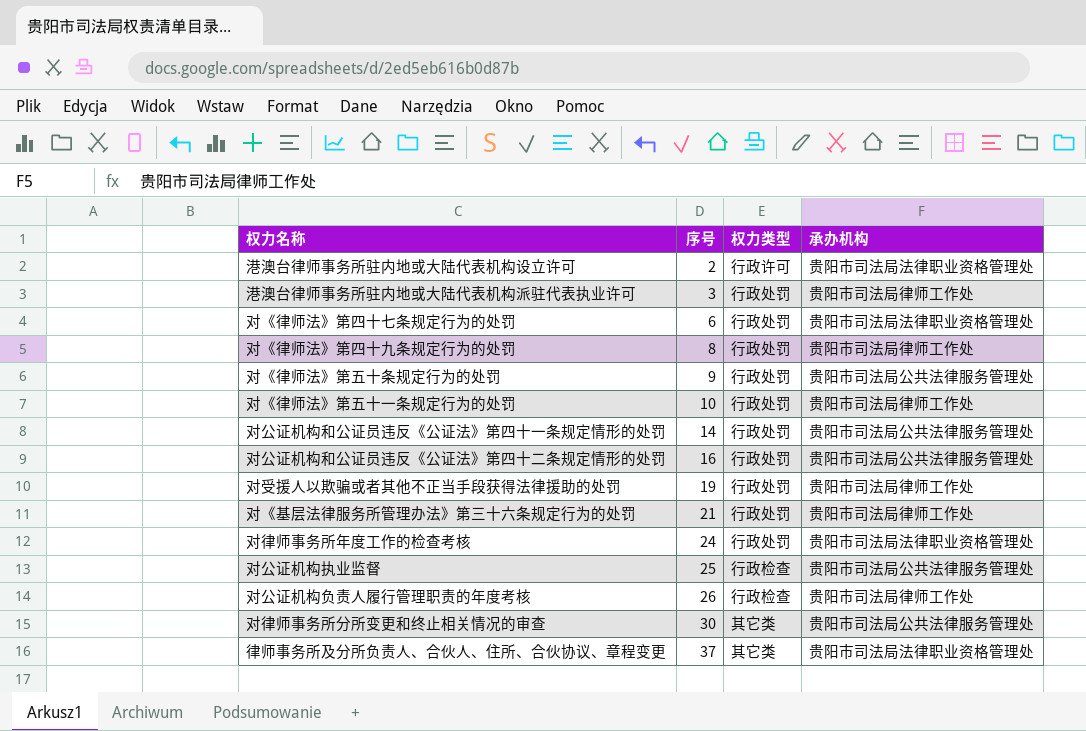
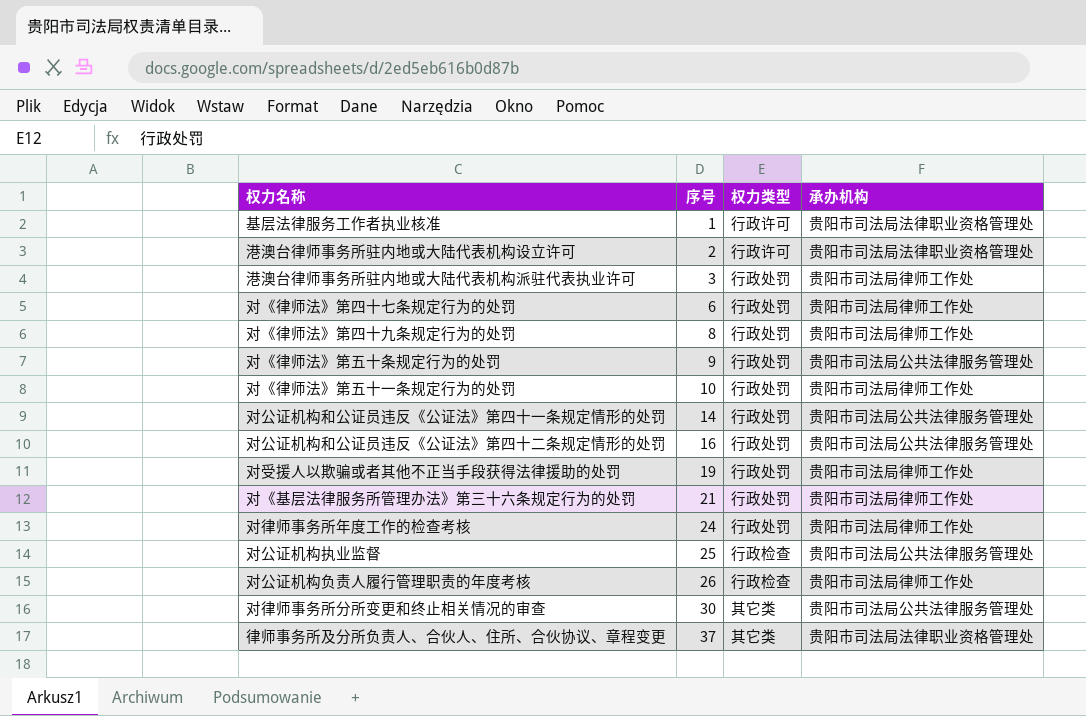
row 基层法律服务工作者执业核准: none -> 1 | 行政许可 | 贵阳市司法局法律职业资格管理处
对《律师法》第四十七条规定行为的处罚 | 承办机构: 贵阳市司法局法律职业资格管理处 -> 贵阳市司法局律师工作处
对律师事务所年度工作的检查考核 | 承办机构: 贵阳市司法局法律职业资格管理处 -> 贵阳市司法局律师工作处

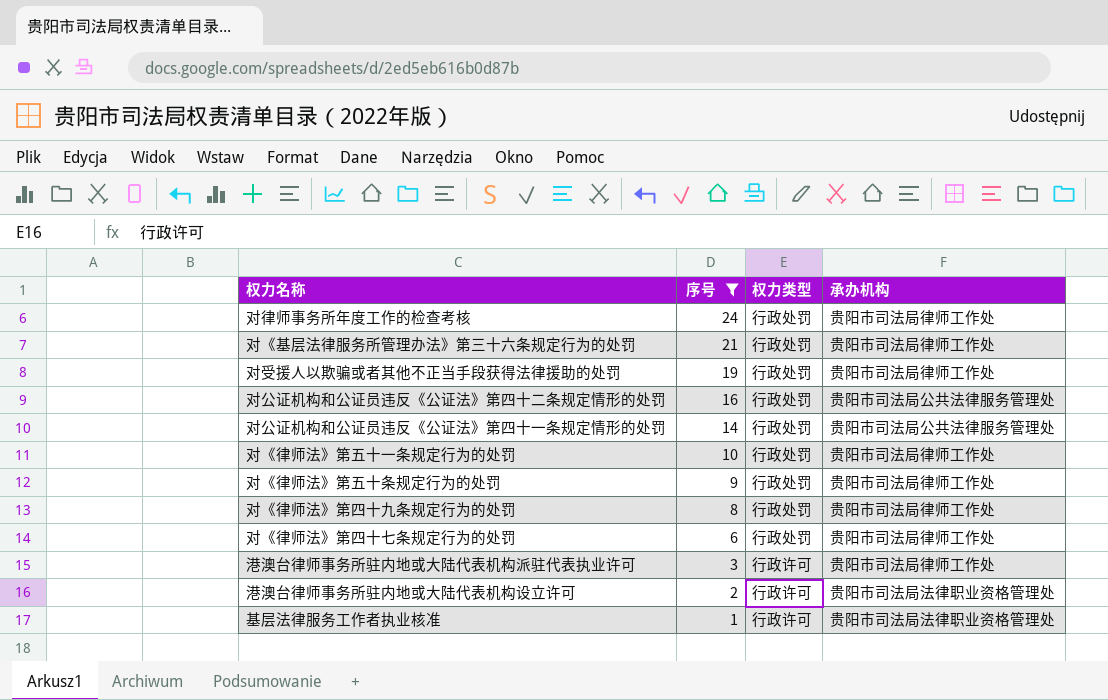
filter: none -> 序号 <= 24
row order: 序号 ascending -> 序号 descending
对《律师法》第五十条规定行为的处罚 | 承办机构: 贵阳市司法局公共法律服务管理处 -> 贵阳市司法局律师工作处
港澳台律师事务所驻内地或大陆代表机构派驻代表执业许可 | 权力类型: 行政处罚 -> 行政许可

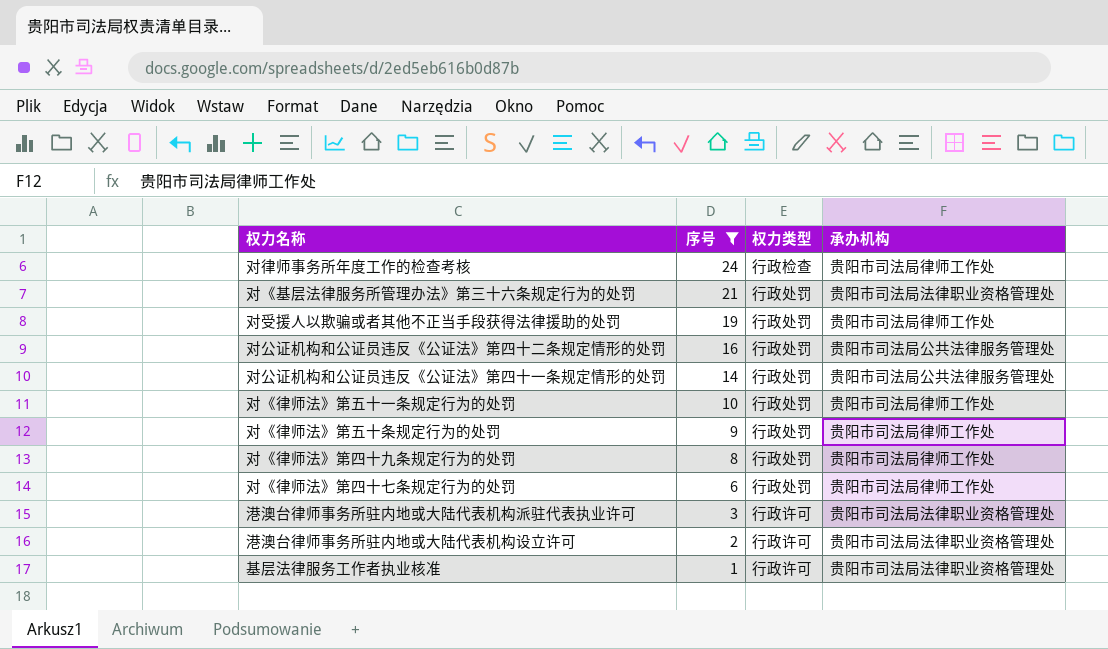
对律师事务所年度工作的检查考核 | 权力类型: 行政处罚 -> 行政检查
对《基层法律服务所管理办法》第三十六条规定行为的处罚 | 承办机构: 贵阳市司法局律师工作处 -> 贵阳市司法局法律职业资格管理处
港澳台律师事务所驻内地或大陆代表机构派驻代表执业许可 | 承办机构: 贵阳市司法局律师工作处 -> 贵阳市司法局法律职业资格管理处

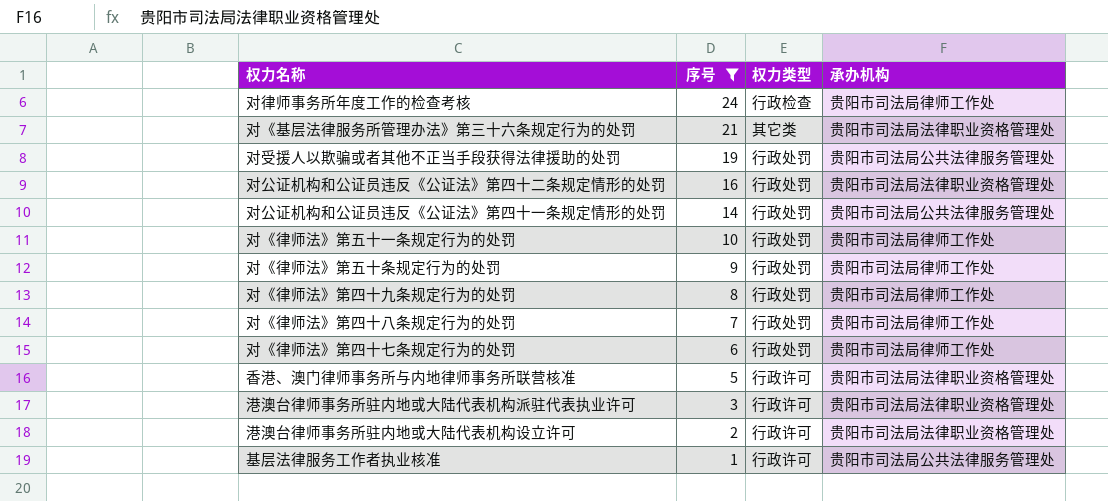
对《基层法律服务所管理办法》第三十六条规定行为的处罚 | 权力类型: 行政处罚 -> 其它类
对受援人以欺骗或者其他不正当手段获得法律援助的处罚 | 承办机构: 贵阳市司法局律师工作处 -> 贵阳市司法局公共法律服务管理处
对公证机构和公证员违反《公证法》第四十二条规定情形的处罚 | 承办机构: 贵阳市司法局公共法律服务管理处 -> 贵阳市司法局法律职业资格管理处
row 对《律师法》第四十八条规定行为的处罚: none -> 7 | 行政处罚 | 贵阳市司法局律师工作处
row 香港、澳门律师事务所与内地律师事务所联营核准: none -> 5 | 行政许可 | 贵阳市司法局法律职业资格管理处
基层法律服务工作者执业核准 | 承办机构: 贵阳市司法局法律职业资格管理处 -> 贵阳市司法局公共法律服务管理处

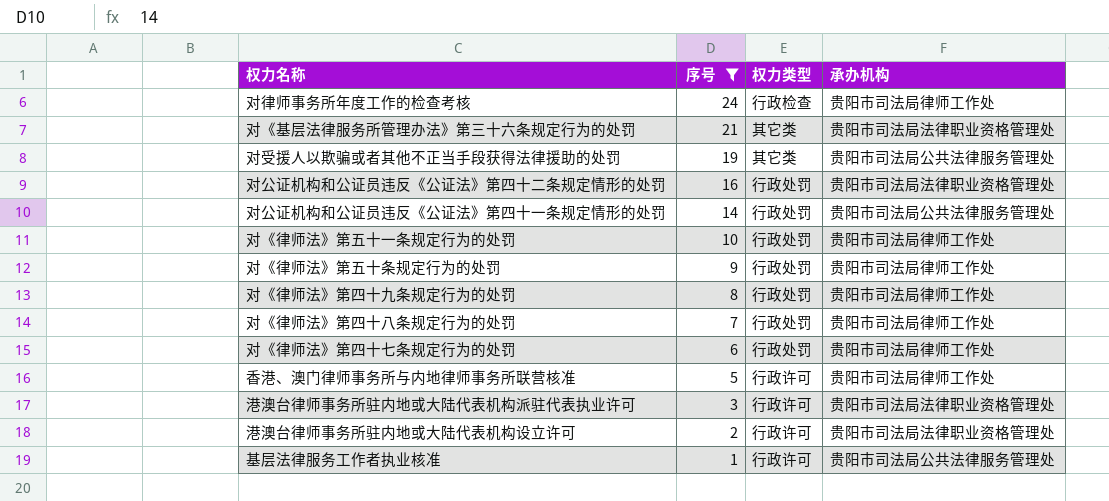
对受援人以欺骗或者其他不正当手段获得法律援助的处罚 | 权力类型: 行政处罚 -> 其它类
香港、澳门律师事务所与内地律师事务所联营核准 | 承办机构: 贵阳市司法局法律职业资格管理处 -> 贵阳市司法局律师工作处

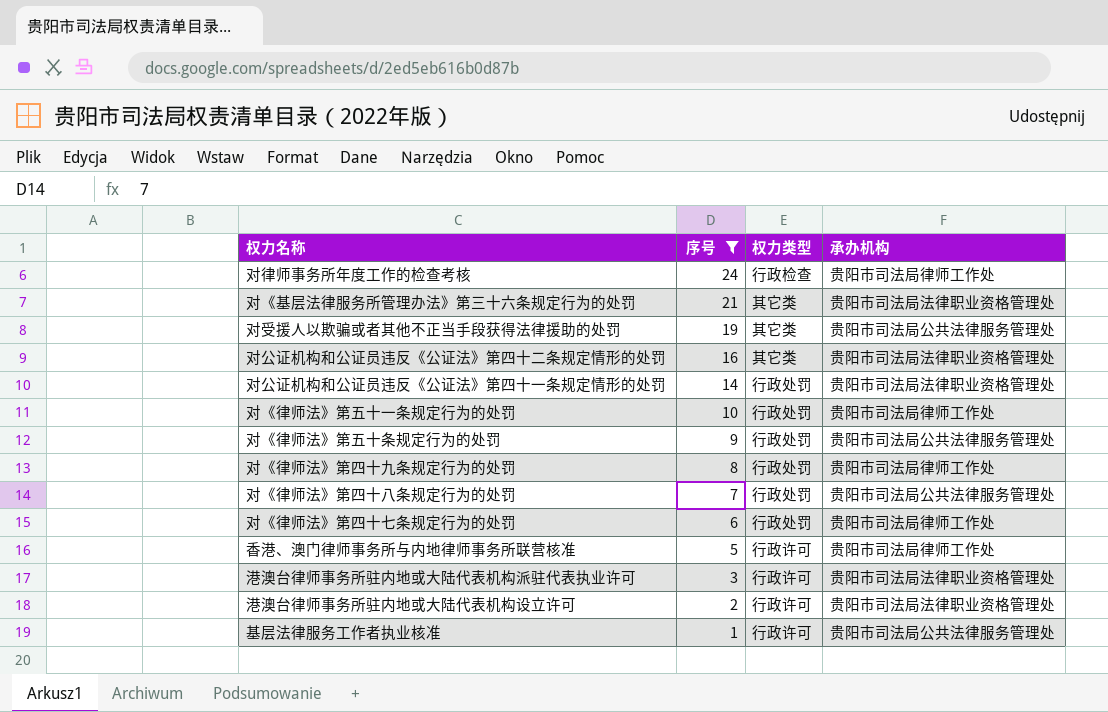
对公证机构和公证员违反《公证法》第四十二条规定情形的处罚 | 权力类型: 行政处罚 -> 其它类
对公证机构和公证员违反《公证法》第四十一条规定情形的处罚 | 承办机构: 贵阳市司法局公共法律服务管理处 -> 贵阳市司法局法律职业资格管理处
对《律师法》第五十条规定行为的处罚 | 承办机构: 贵阳市司法局律师工作处 -> 贵阳市司法局公共法律服务管理处
对《律师法》第四十八条规定行为的处罚 | 承办机构: 贵阳市司法局律师工作处 -> 贵阳市司法局公共法律服务管理处

